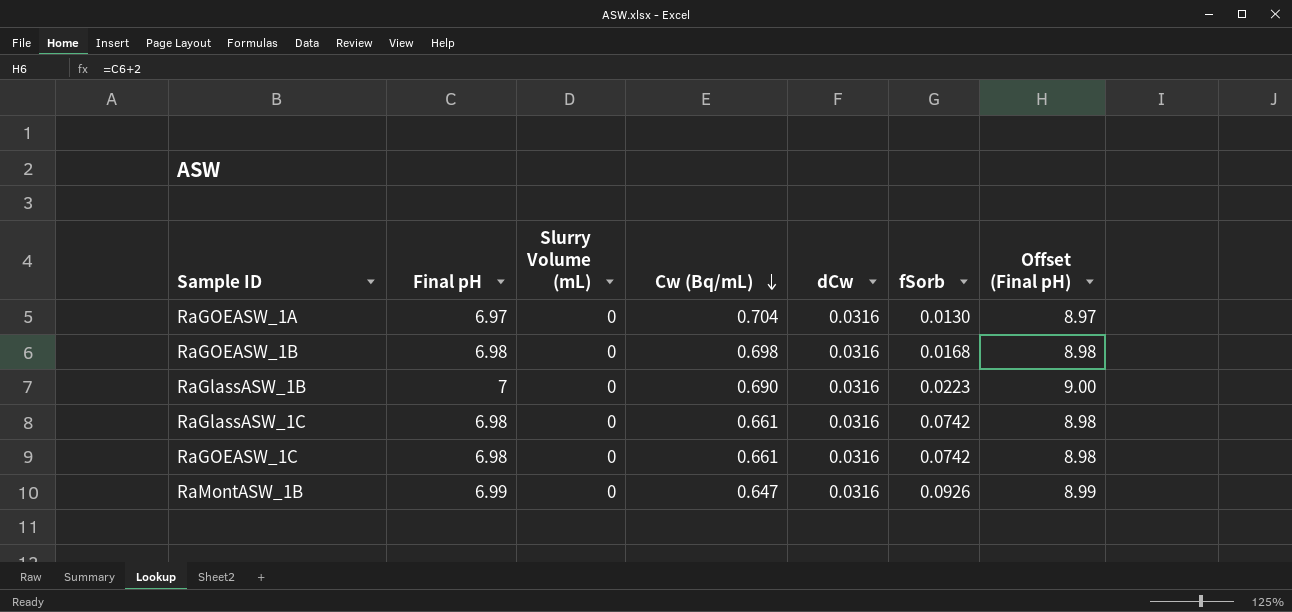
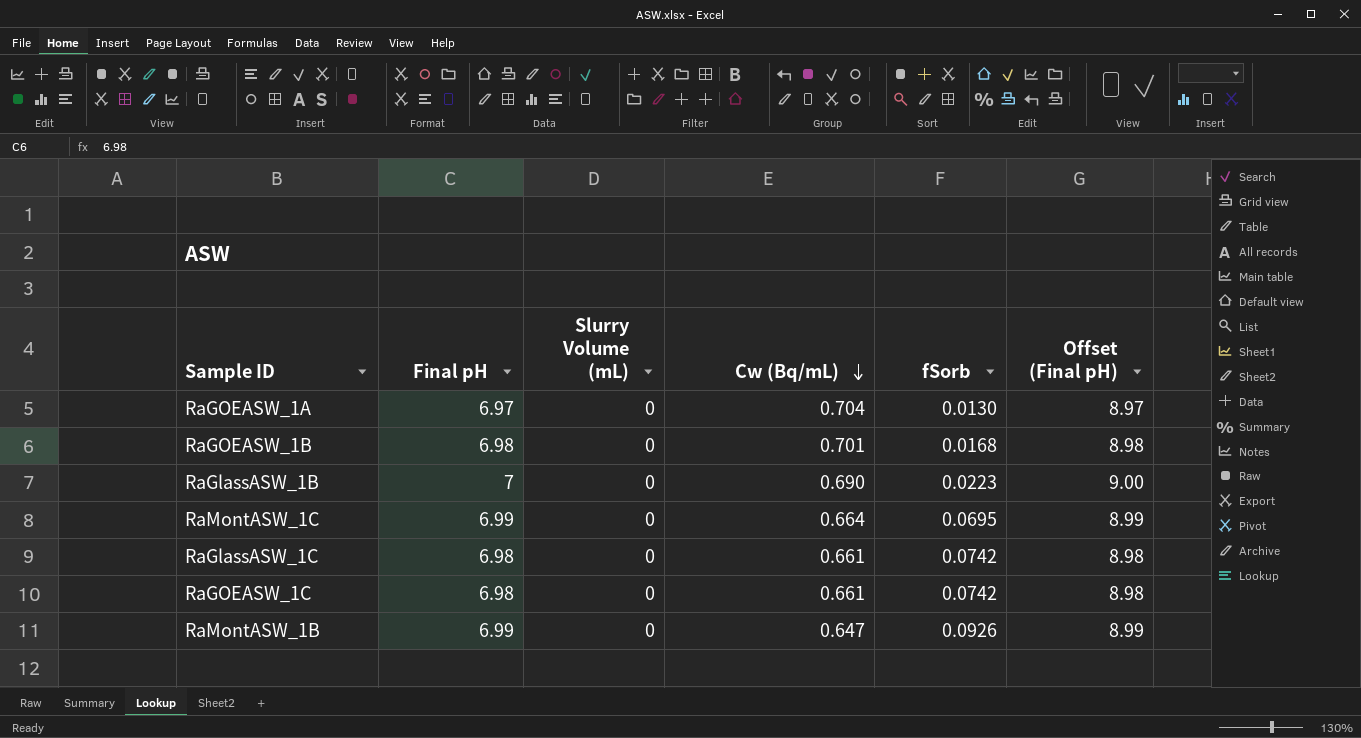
column dCw | position: 5 -> none
RaGOEASW_1B | Cw (Bq/mL): 0.698 -> 0.701
row RaMontASW_1C: none -> 6.99 | 0 | 0.664 | 0.0695 | 8.99

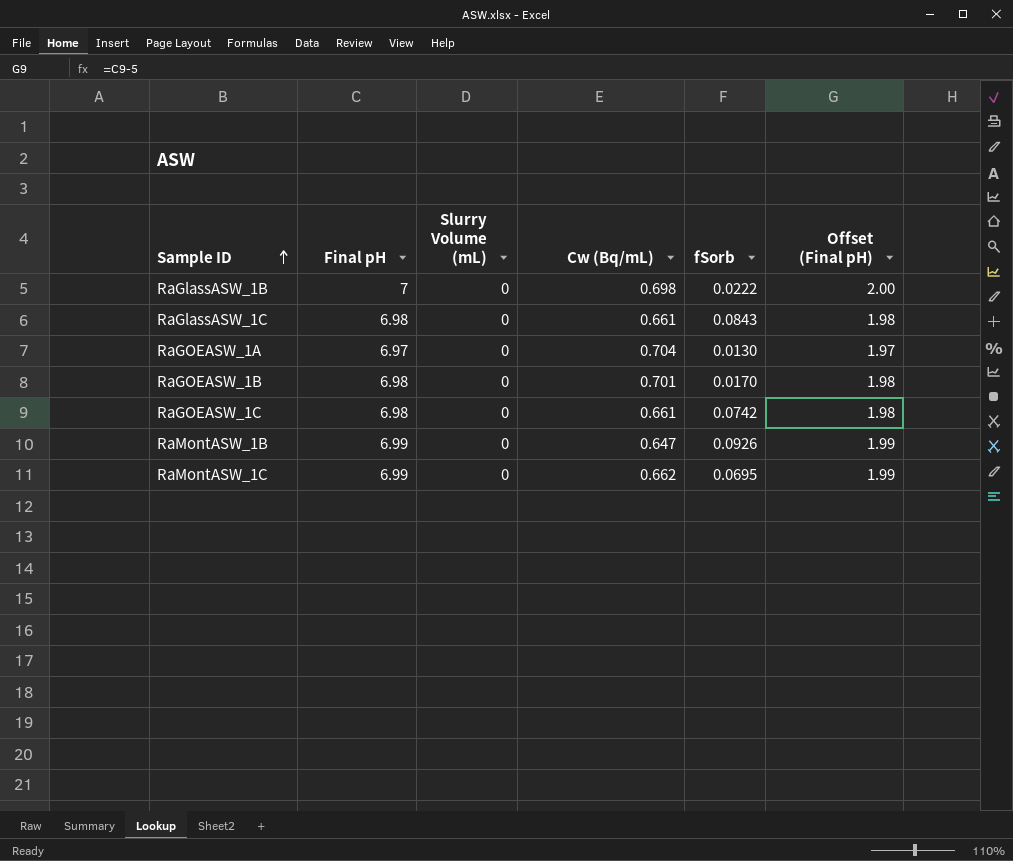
row order: Cw (Bq/mL) descending -> Sample ID ascending
column Offset (Final pH) | formula: [Final pH] + 2 -> [Final pH] - 5
RaGlassASW_1B | Cw (Bq/mL): 0.690 -> 0.698
RaGlassASW_1B | fSorb: 0.0223 -> 0.0222
RaGlassASW_1C | fSorb: 0.0742 -> 0.0843
RaGOEASW_1B | fSorb: 0.0168 -> 0.0170
RaMontASW_1C | Cw (Bq/mL): 0.664 -> 0.662

